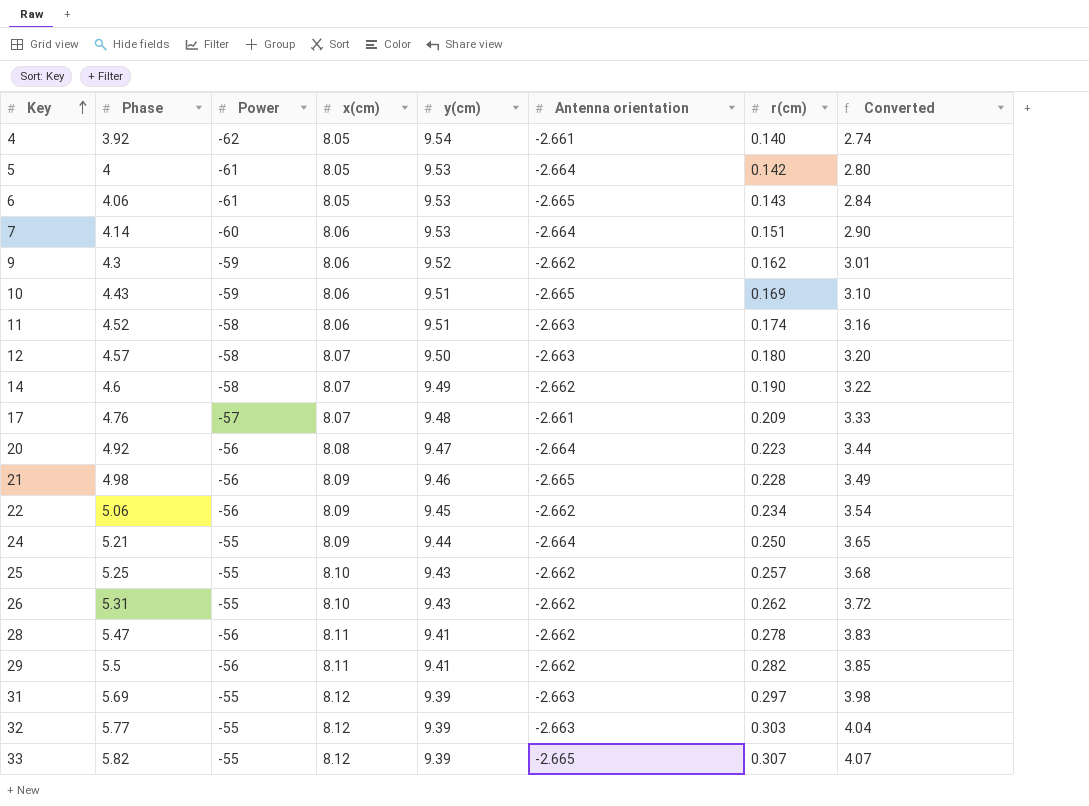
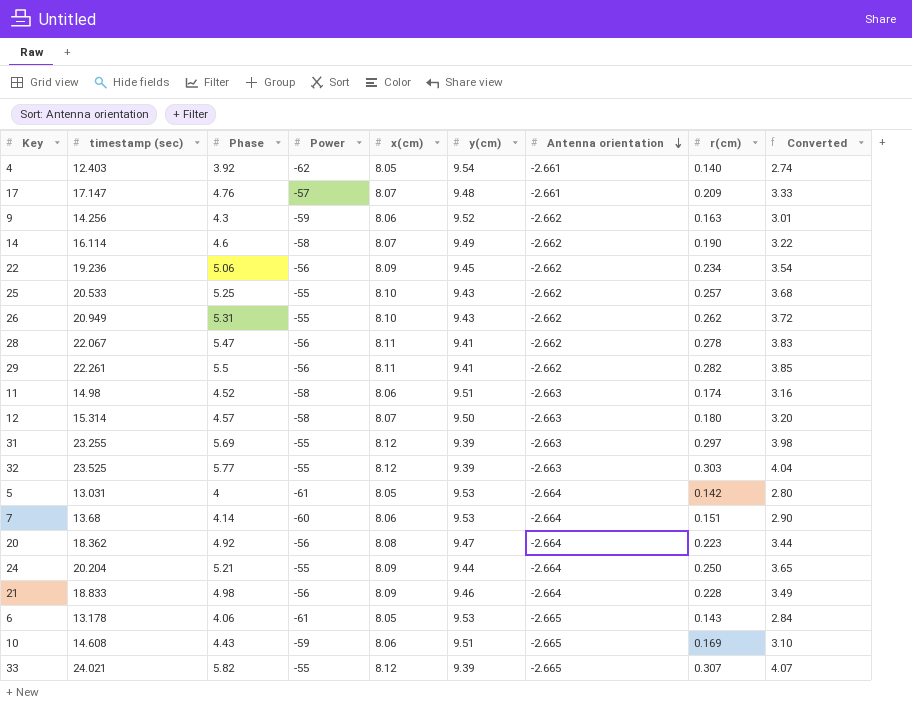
row order: Key ascending -> Antenna orientation descending
column timestamp (sec) | position: none -> 2
9 | r(cm): 0.162 -> 0.163
21 | Antenna orientation: -2.665 -> -2.664

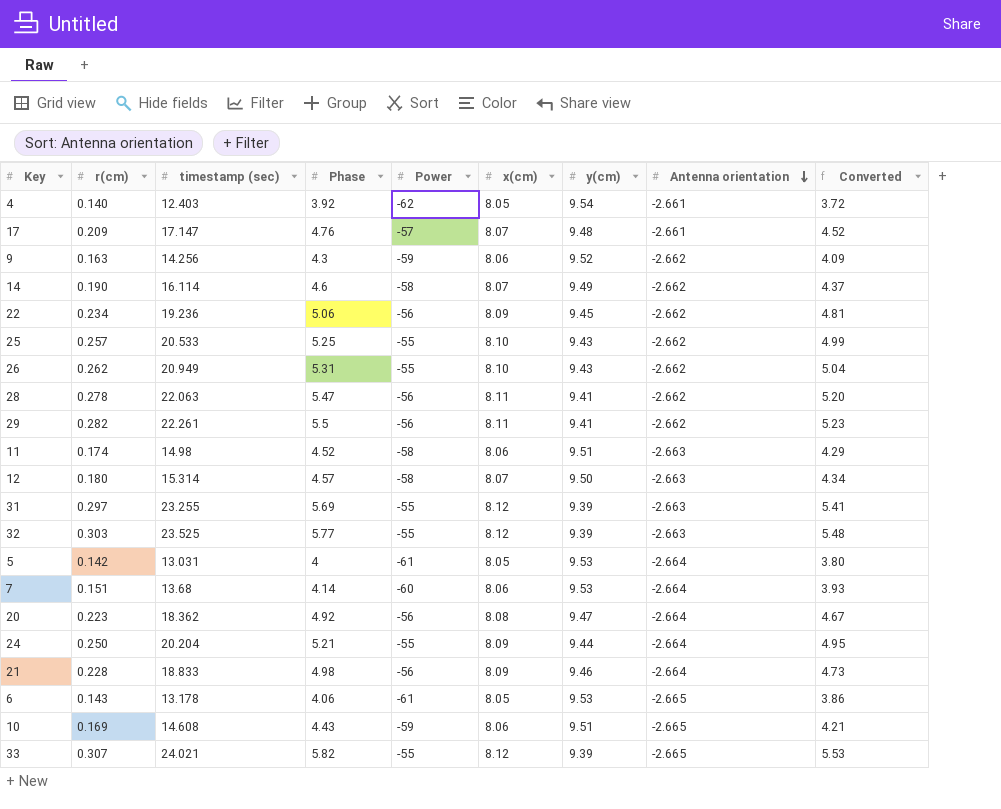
column r(cm) | position: 8 -> 2
column Converted | formula: [Phase] * 0.7 -> [Phase] * 0.95
28 | timestamp (sec): 22.067 -> 22.063

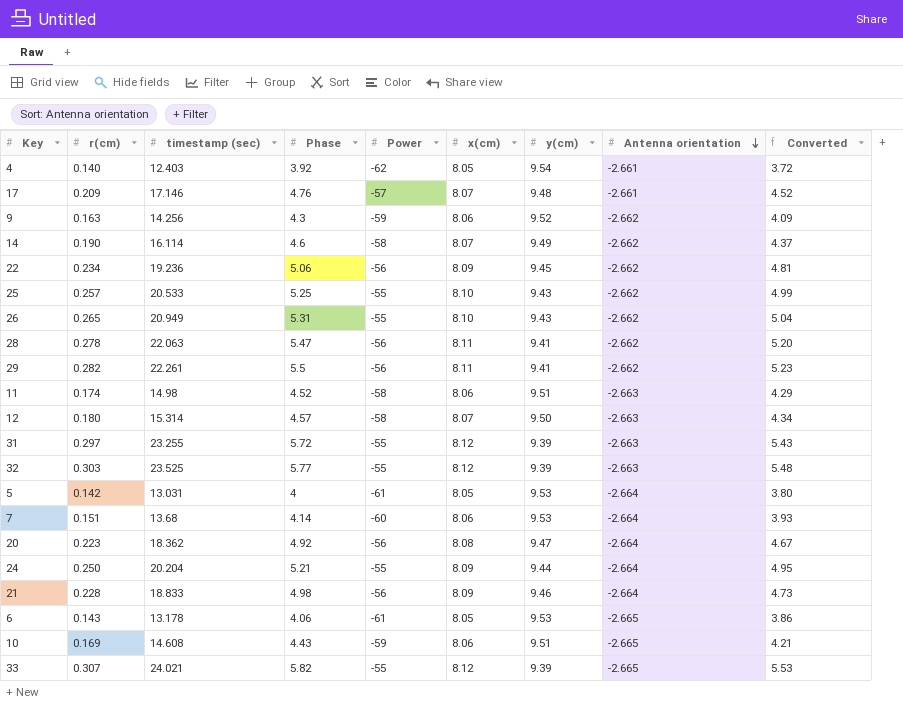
17 | timestamp (sec): 17.147 -> 17.146
26 | r(cm): 0.262 -> 0.265
31 | Phase: 5.69 -> 5.72
31 | Converted: 5.41 -> 5.43

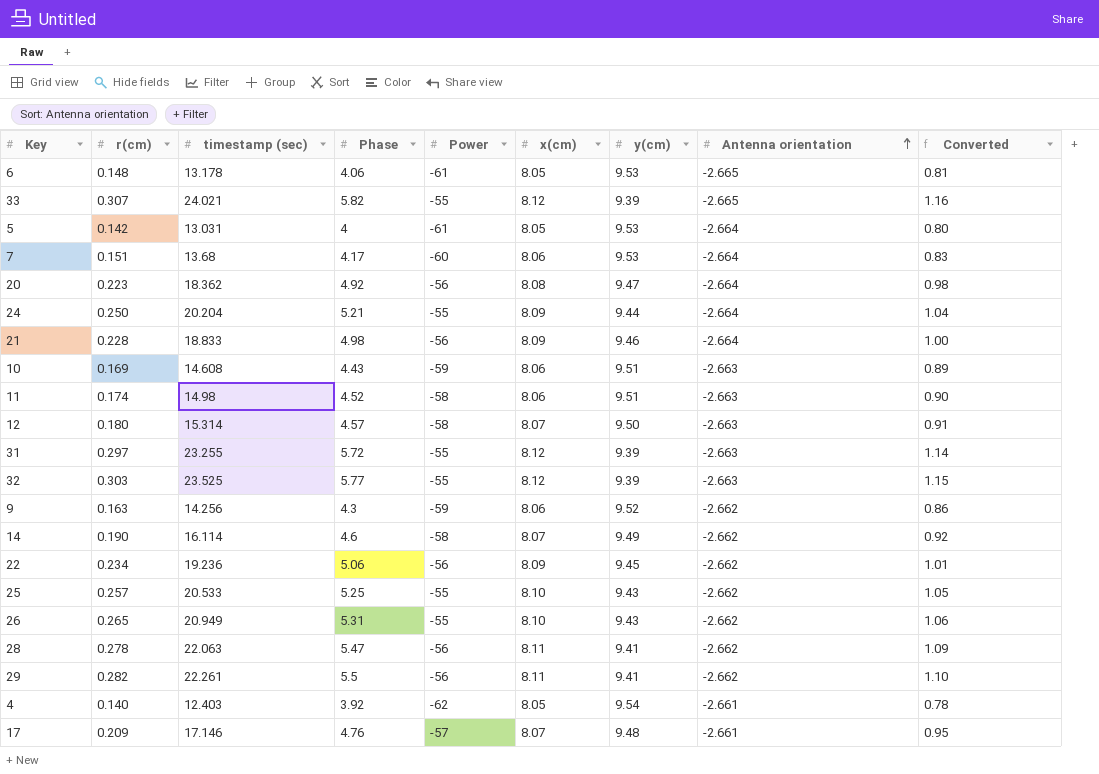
row order: Antenna orientation descending -> Antenna orientation ascending
column Converted | formula: [Phase] * 0.95 -> [Phase] * 0.2
6 | r(cm): 0.143 -> 0.148
7 | Phase: 4.14 -> 4.17
10 | Antenna orientation: -2.665 -> -2.663

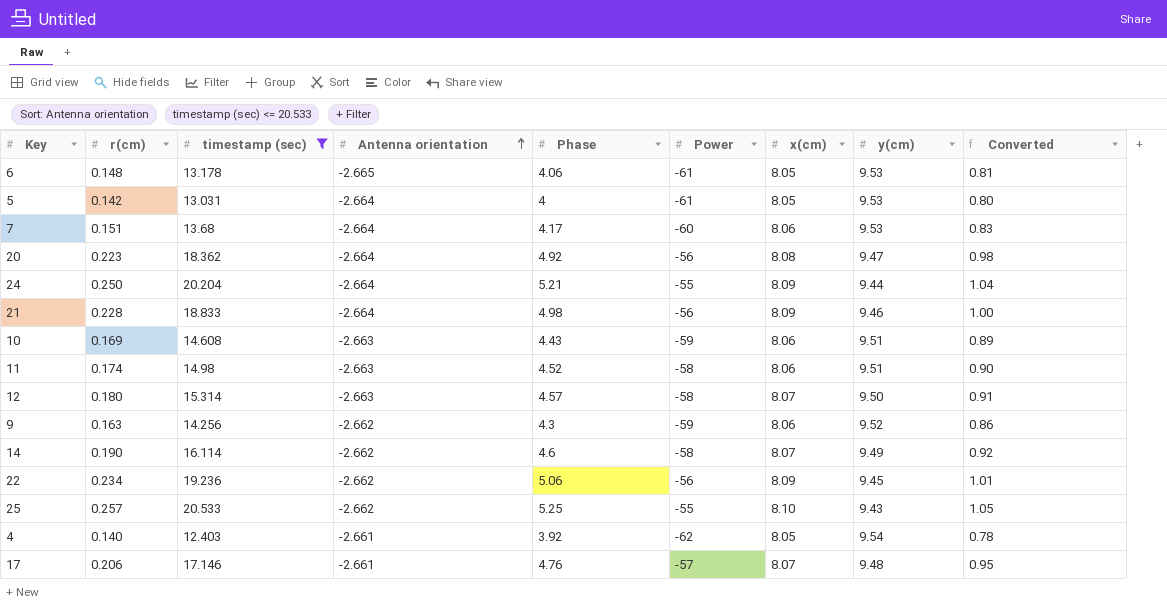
filter: none -> timestamp (sec) <= 20.533
column Antenna orientation | position: 8 -> 4
17 | r(cm): 0.209 -> 0.206

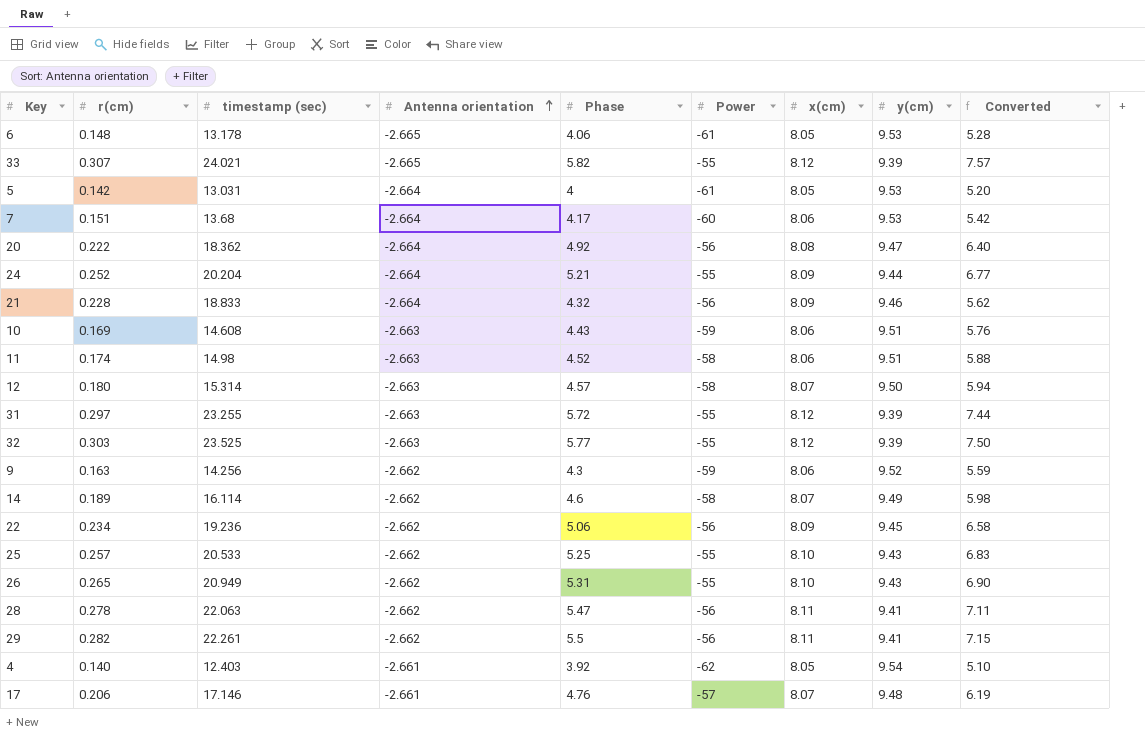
filter: timestamp (sec) <= 20.533 -> none
column Converted | formula: [Phase] * 0.2 -> [Phase] * 1.3
20 | r(cm): 0.223 -> 0.222
24 | r(cm): 0.250 -> 0.252
21 | Phase: 4.98 -> 4.32
14 | r(cm): 0.190 -> 0.189

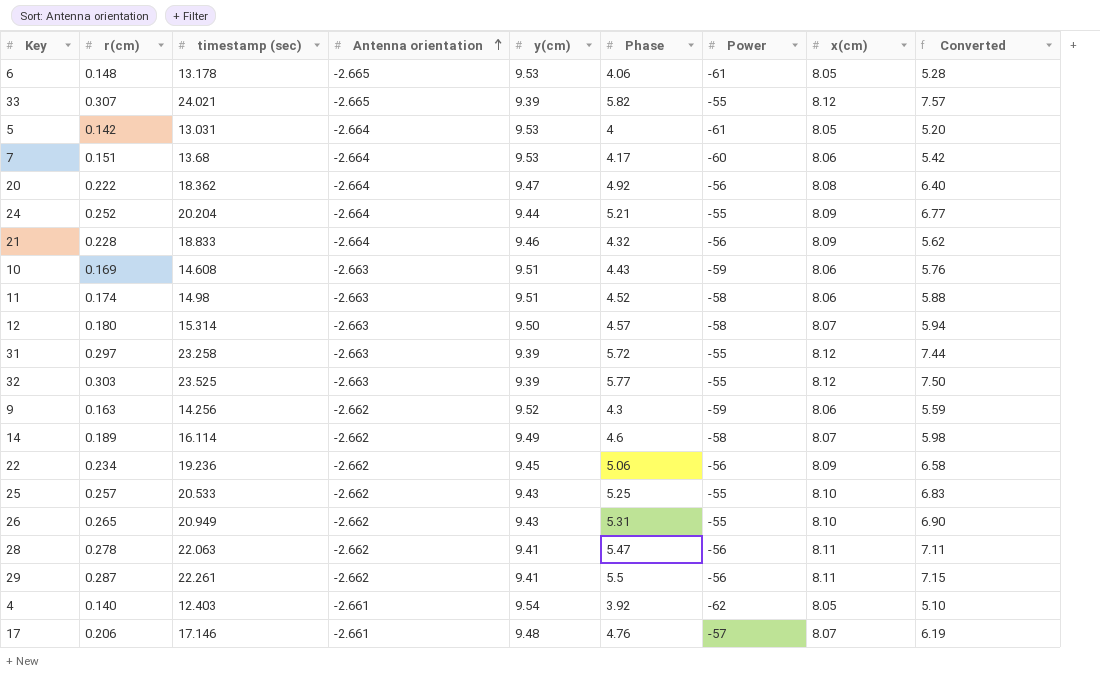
column y(cm) | position: 8 -> 5
31 | timestamp (sec): 23.255 -> 23.258
29 | r(cm): 0.282 -> 0.287

